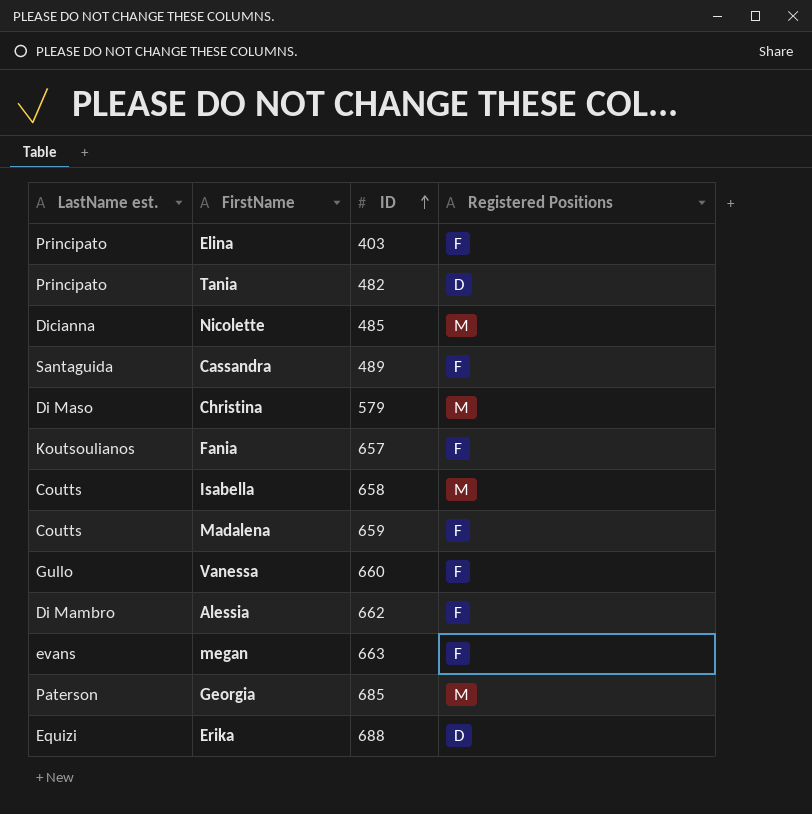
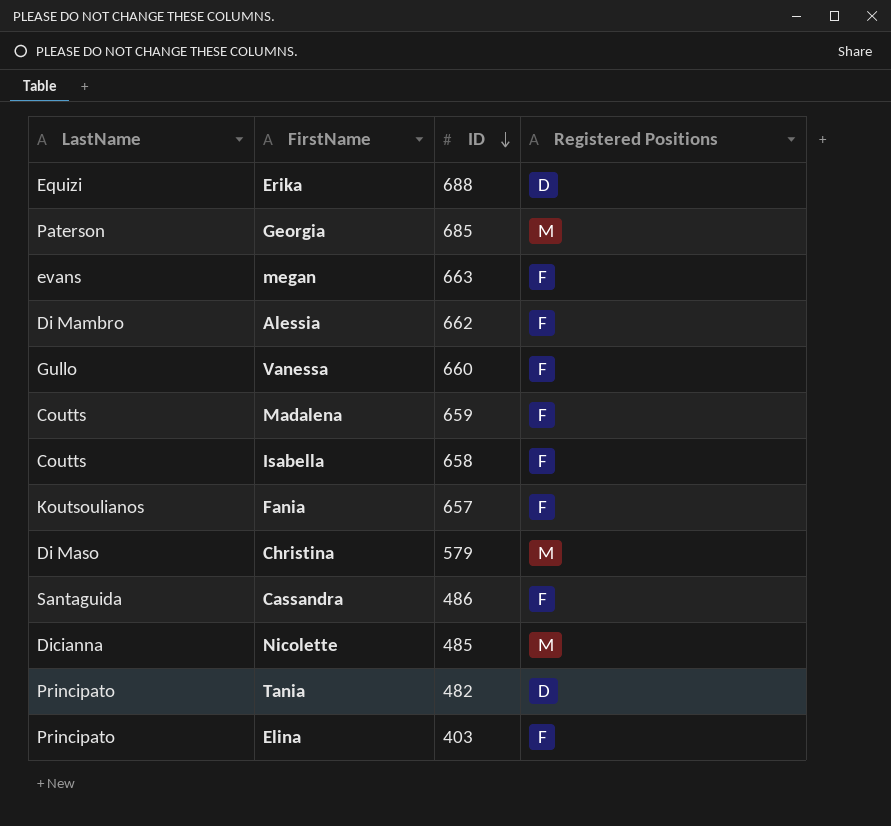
row order: ID ascending -> ID descending
column name: LastName est. -> LastName
Isabella | Registered Positions: M -> F
Cassandra | ID: 489 -> 486

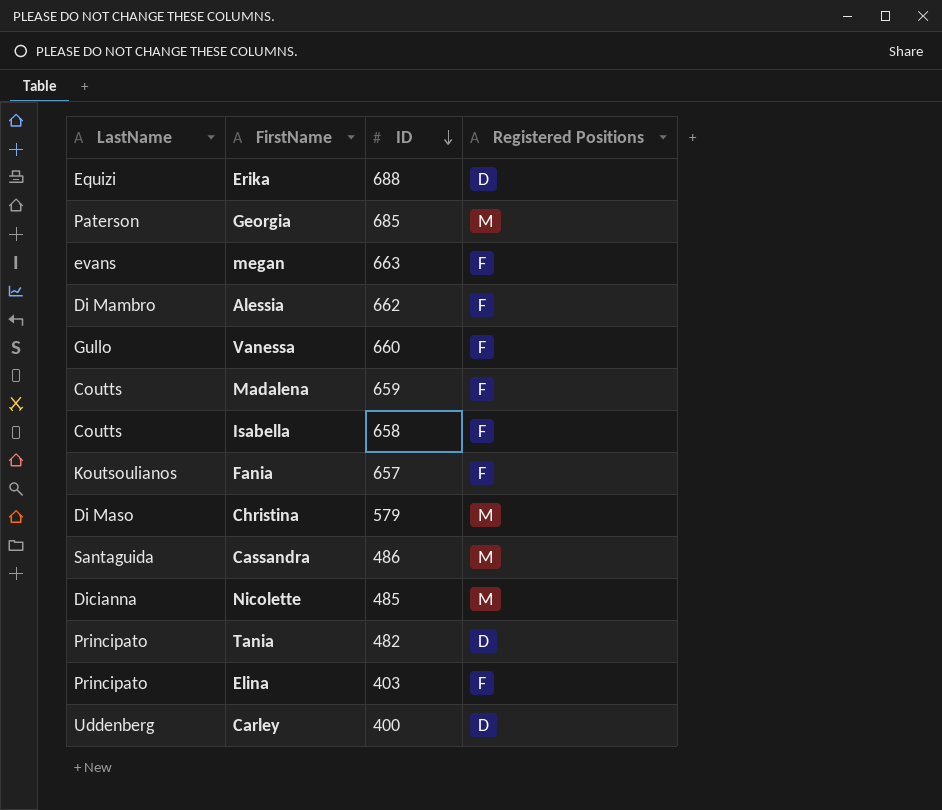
Cassandra | Registered Positions: F -> M
row Carley: none -> Uddenberg | 400 | D

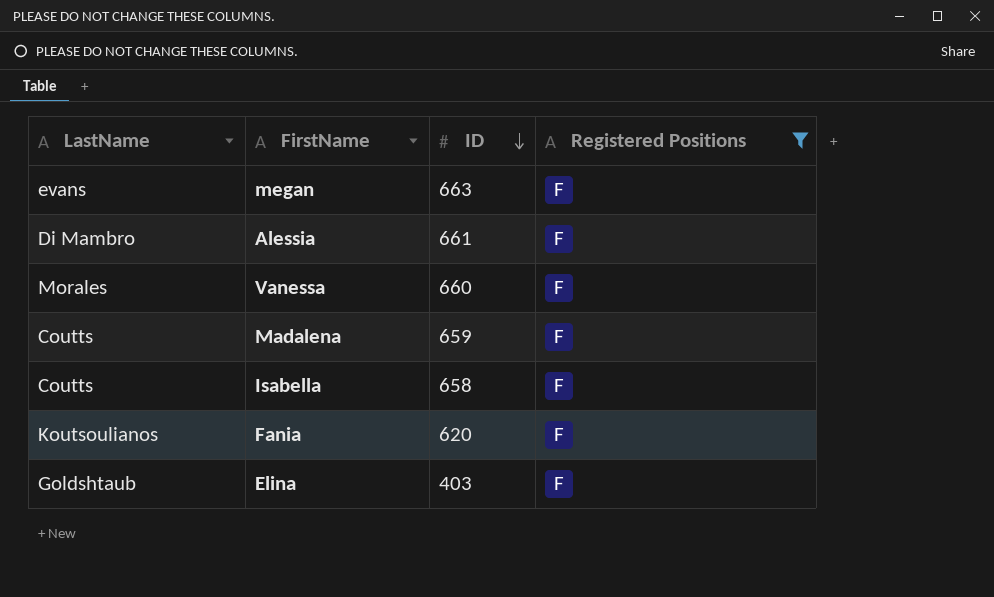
filter: none -> Registered Positions = F
Alessia | ID: 662 -> 661
Vanessa | LastName: Gullo -> Morales
Fania | ID: 657 -> 620
Elina | LastName: Principato -> Goldshtaub

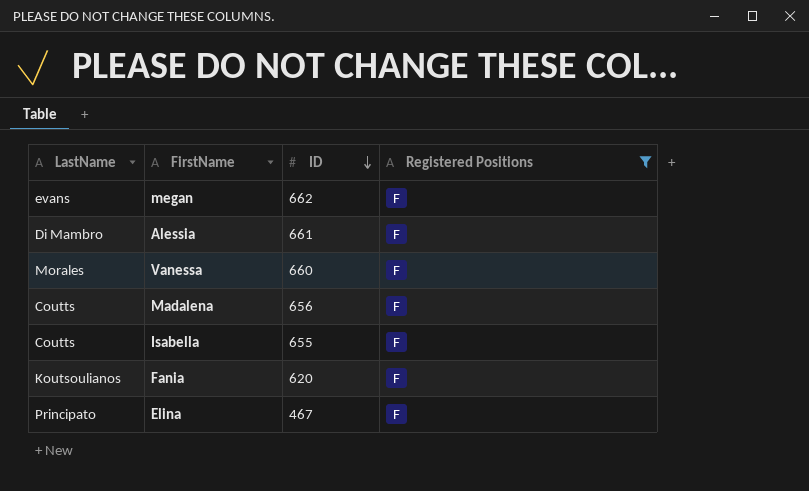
megan | ID: 663 -> 662
Madalena | ID: 659 -> 656
Isabella | ID: 658 -> 655
Elina | LastName: Goldshtaub -> Principato
Elina | ID: 403 -> 467

